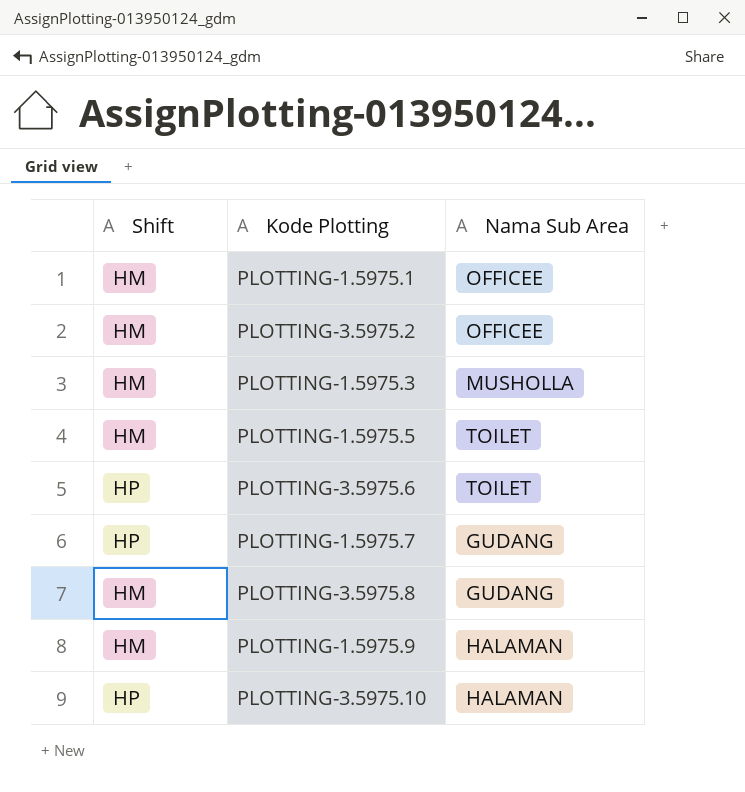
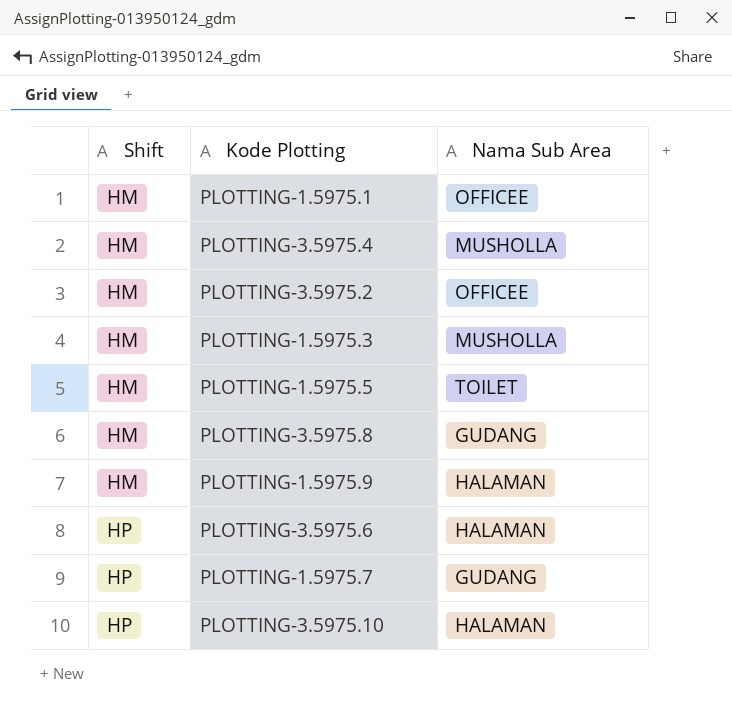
row order: none -> Shift ascending
row PLOTTING-3.5975.4: none -> HM | MUSHOLLA
PLOTTING-3.5975.6 | Nama Sub Area: TOILET -> HALAMAN

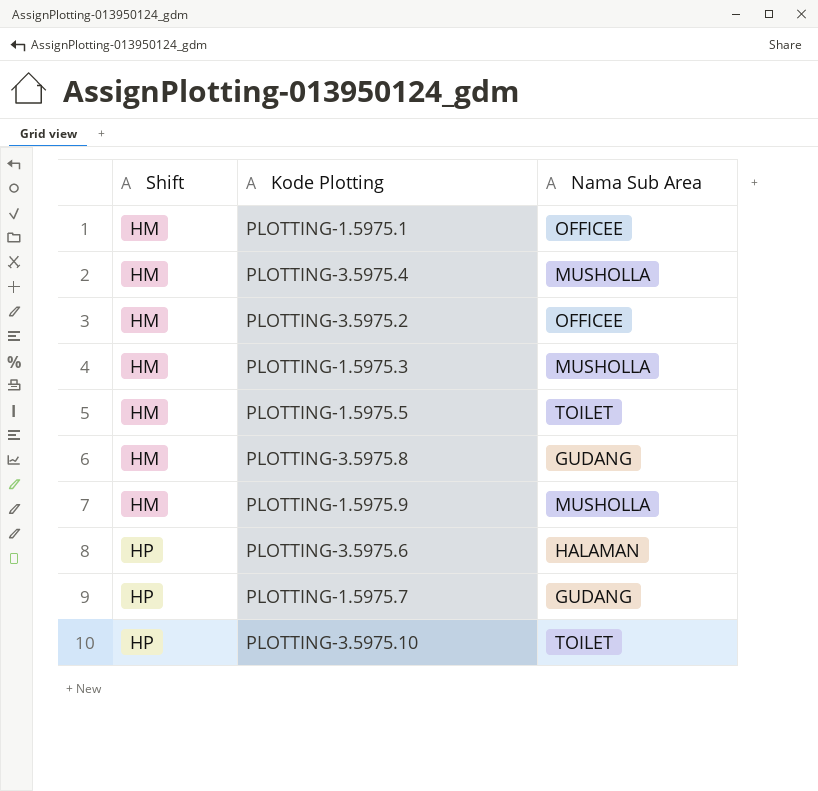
PLOTTING-1.5975.9 | Nama Sub Area: HALAMAN -> MUSHOLLA
PLOTTING-3.5975.10 | Nama Sub Area: HALAMAN -> TOILET

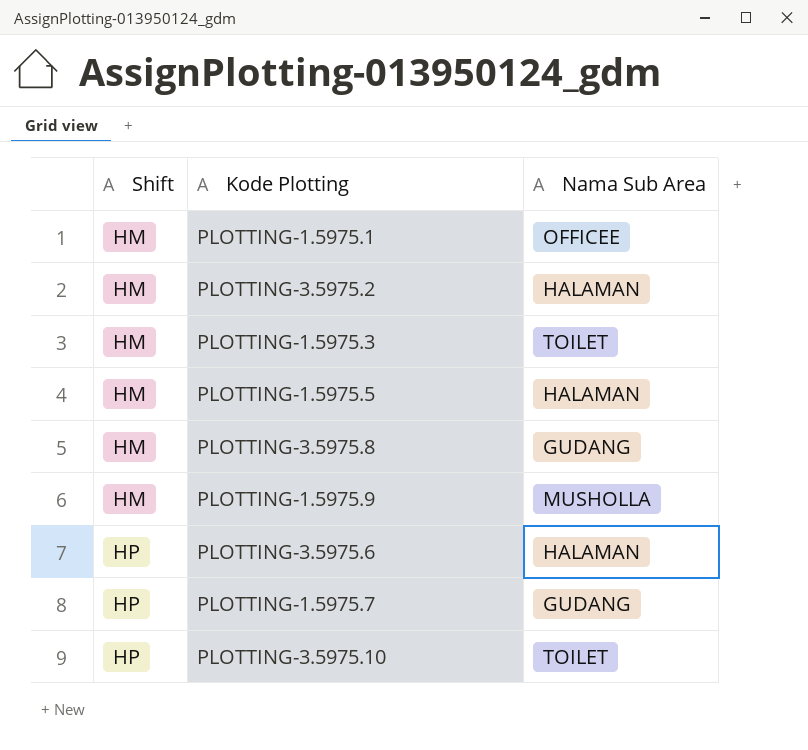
row PLOTTING-3.5975.4: HM | MUSHOLLA -> none
PLOTTING-3.5975.2 | Nama Sub Area: OFFICEE -> HALAMAN
PLOTTING-1.5975.3 | Nama Sub Area: MUSHOLLA -> TOILET
PLOTTING-1.5975.5 | Nama Sub Area: TOILET -> HALAMAN

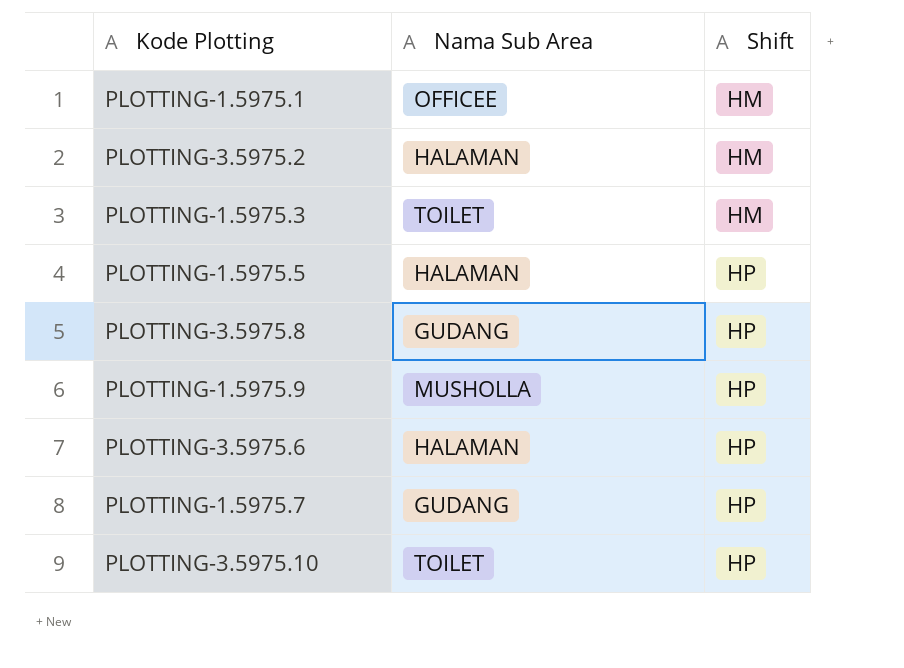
column Shift | position: 1 -> 3
PLOTTING-1.5975.5 | Shift: HM -> HP
PLOTTING-3.5975.8 | Shift: HM -> HP
PLOTTING-1.5975.9 | Shift: HM -> HP

